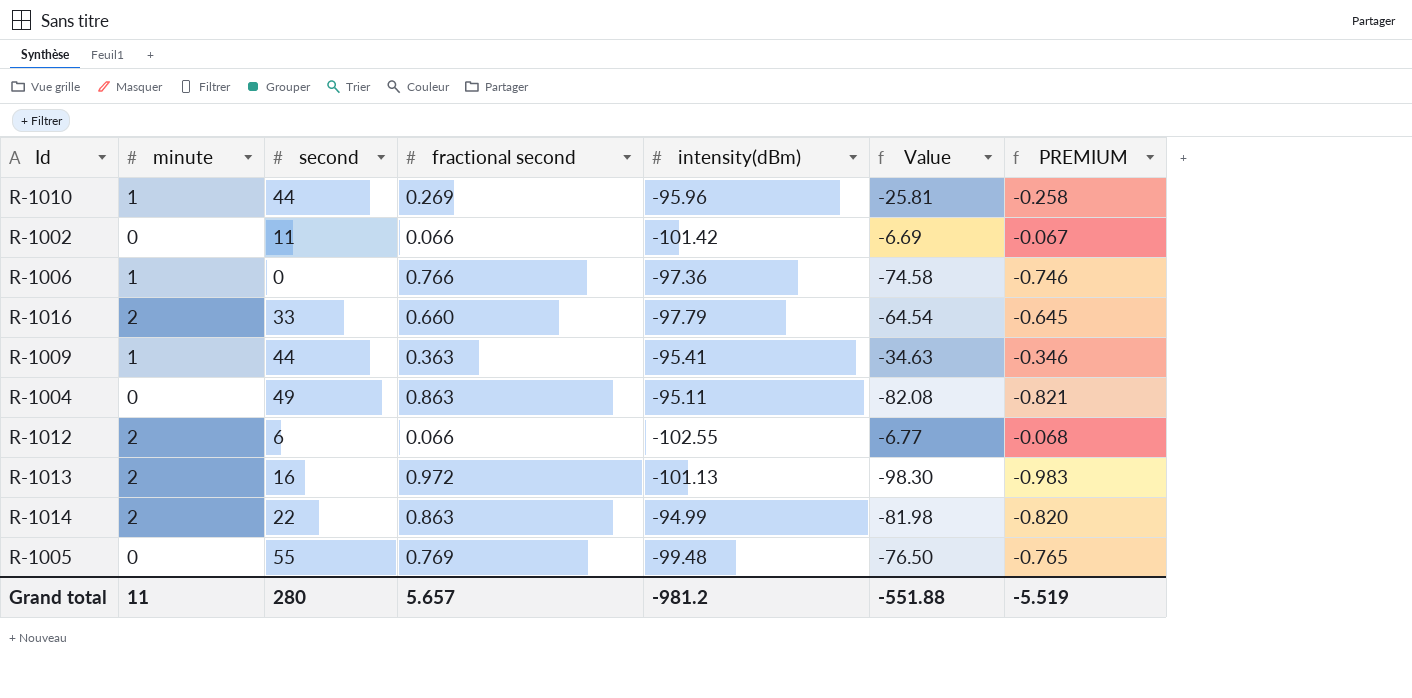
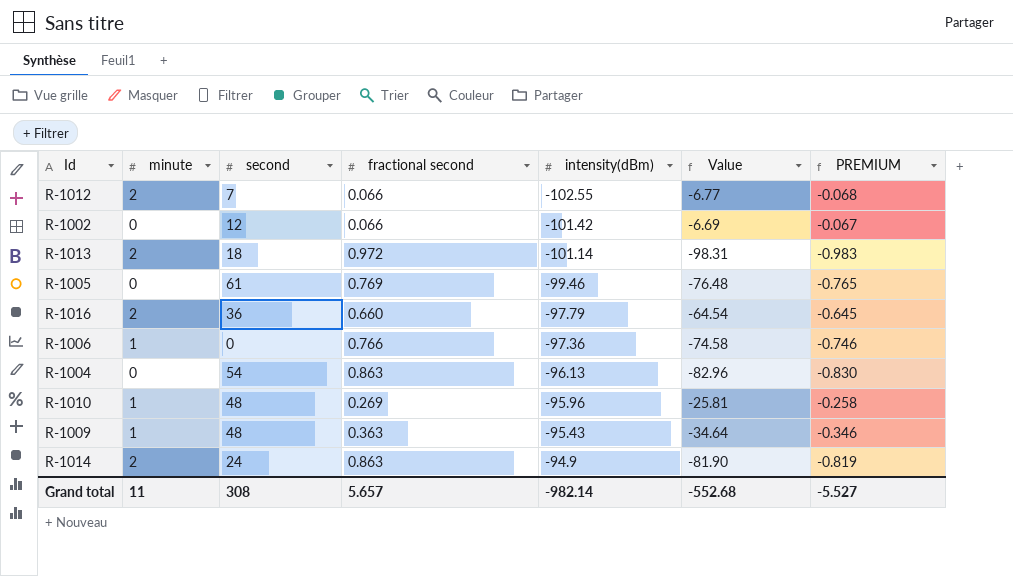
row order: none -> intensity(dBm) ascending
R-1012 | second: 6 -> 7
R-1002 | second: 11 -> 12
R-1013 | second: 16 -> 18
R-1013 | intensity(dBm): -101.13 -> -101.14
R-1013 | Value: -98.30 -> -98.31
R-1005 | second: 55 -> 61
R-1005 | intensity(dBm): -99.48 -> -99.46
R-1005 | Value: -76.50 -> -76.48
R-1016 | second: 33 -> 36
R-1004 | second: 49 -> 54
R-1004 | intensity(dBm): -95.11 -> -96.13
R-1004 | Value: -82.08 -> -82.96
R-1004 | PREMIUM: -0.821 -> -0.830
R-1010 | second: 44 -> 48
R-1009 | second: 44 -> 48
R-1009 | intensity(dBm): -95.41 -> -95.43
R-1009 | Value: -34.63 -> -34.64
R-1014 | second: 22 -> 24
R-1014 | intensity(dBm): -94.99 -> -94.9
R-1014 | Value: -81.98 -> -81.90
R-1014 | PREMIUM: -0.820 -> -0.819
Grand total | second: 280 -> 308
Grand total | intensity(dBm): -981.2 -> -982.14
Grand total | Value: -551.88 -> -552.68
Grand total | PREMIUM: -5.519 -> -5.527

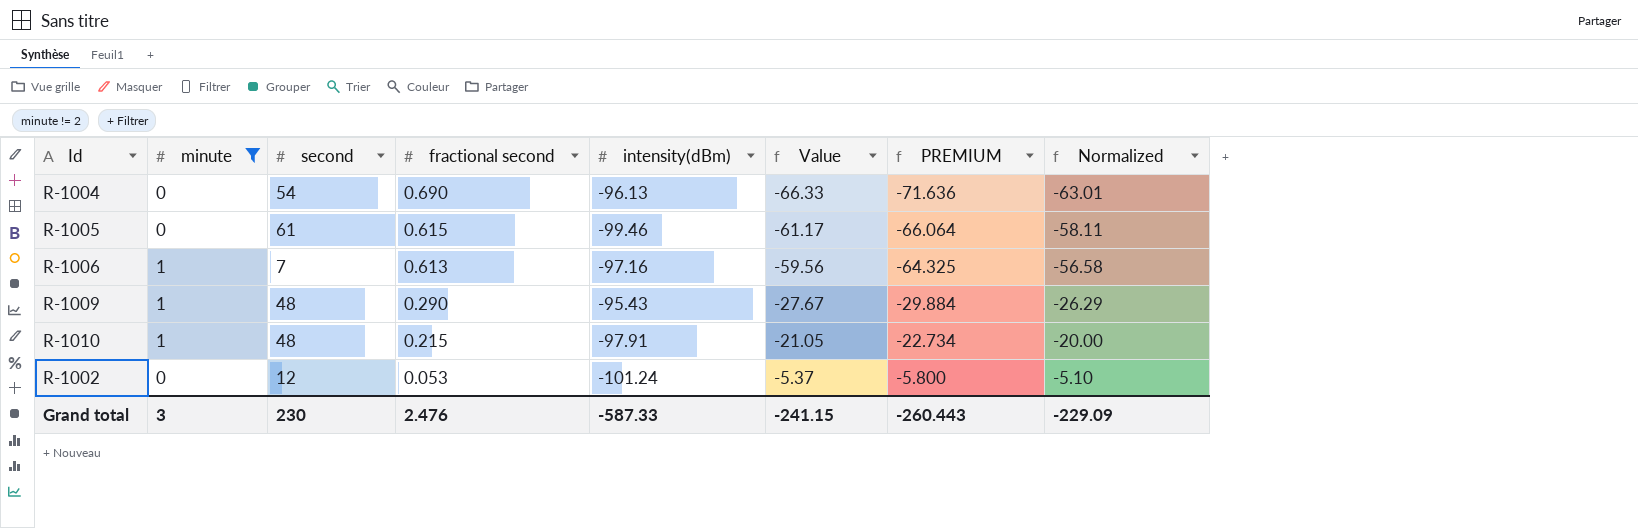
filter: none -> minute != 2
row order: intensity(dBm) ascending -> fractional second descending
column PREMIUM | formula: [Value] * 0.01 -> [Value] * 1.08
column Normalized | formula: none -> [Value] * 0.95
R-1004 | fractional second: 0.863 -> 0.690
R-1004 | Value: -82.96 -> -66.33
R-1005 | fractional second: 0.769 -> 0.615
R-1005 | Value: -76.48 -> -61.17
R-1006 | second: 0 -> 7
R-1006 | fractional second: 0.766 -> 0.613
R-1006 | intensity(dBm): -97.36 -> -97.16
R-1006 | Value: -74.58 -> -59.56
R-1009 | fractional second: 0.363 -> 0.290
R-1009 | Value: -34.64 -> -27.67
R-1010 | fractional second: 0.269 -> 0.215
R-1010 | intensity(dBm): -95.96 -> -97.91
R-1010 | Value: -25.81 -> -21.05
R-1002 | fractional second: 0.066 -> 0.053
R-1002 | intensity(dBm): -101.42 -> -101.24
R-1002 | Value: -6.69 -> -5.37
Grand total | minute: 11 -> 3
Grand total | second: 308 -> 230
Grand total | fractional second: 5.657 -> 2.476
Grand total | intensity(dBm): -982.14 -> -587.33
Grand total | Value: -552.68 -> -241.15
Grand total | PREMIUM: -5.527 -> -260.443

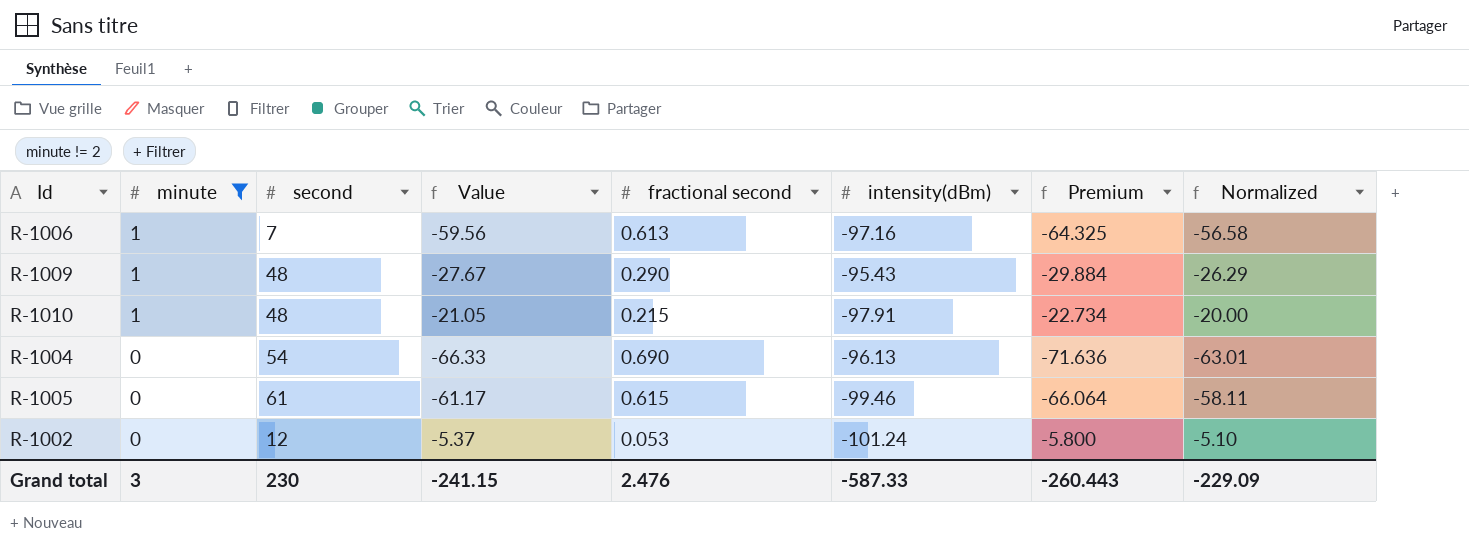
row order: fractional second descending -> minute descending
column Value | position: 6 -> 4
column name: PREMIUM -> Premium

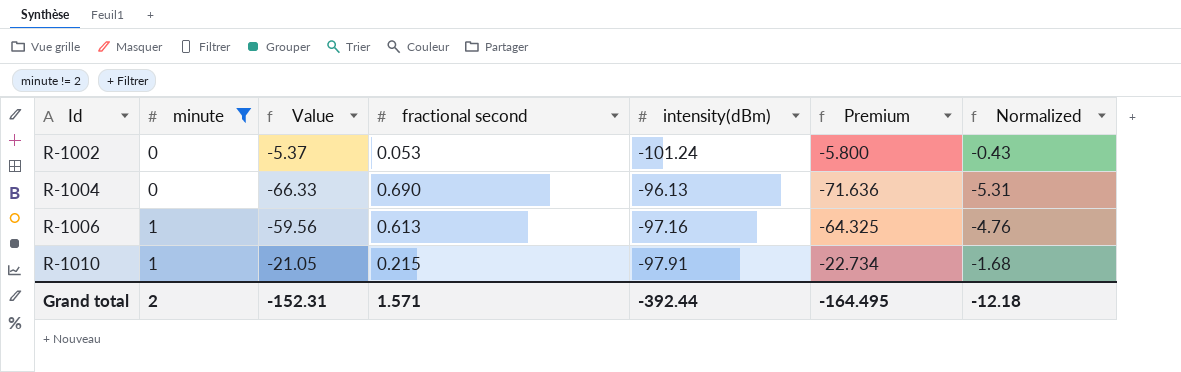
row order: minute descending -> Id ascending
column second | position: 3 -> none
column Normalized | formula: [Value] * 0.95 -> [Value] * 0.08
row R-1009: 1 | 48 | -27.67 | 0.290 | -95.43 | -29.884 | -26.29 -> none
row R-1005: 0 | 61 | -61.17 | 0.615 | -99.46 | -66.064 | -58.11 -> none
Grand total | minute: 3 -> 2
Grand total | Value: -241.15 -> -152.31
Grand total | fractional second: 2.476 -> 1.571
Grand total | intensity(dBm): -587.33 -> -392.44
Grand total | Premium: -260.443 -> -164.495
Grand total | Normalized: -229.09 -> -12.18

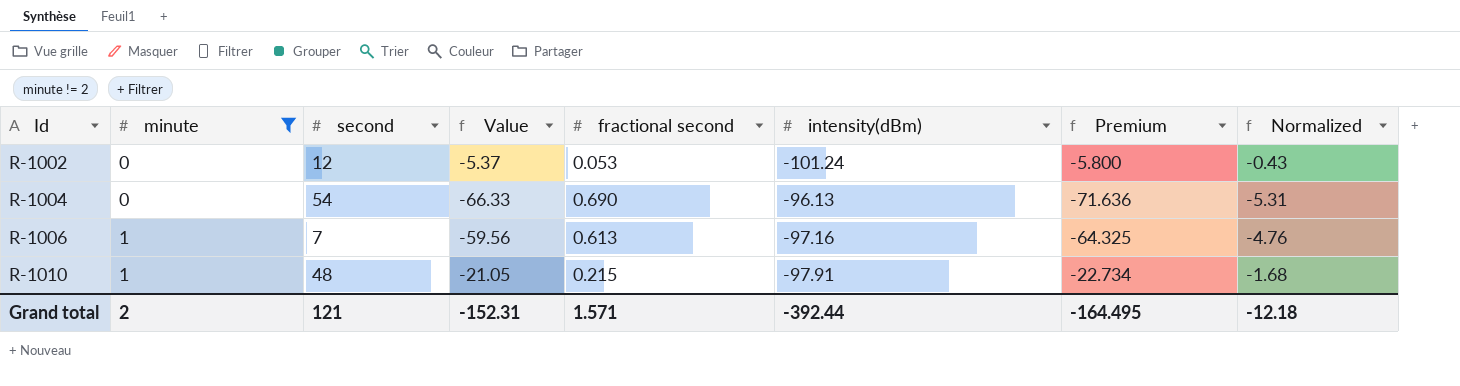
column second | position: none -> 3

